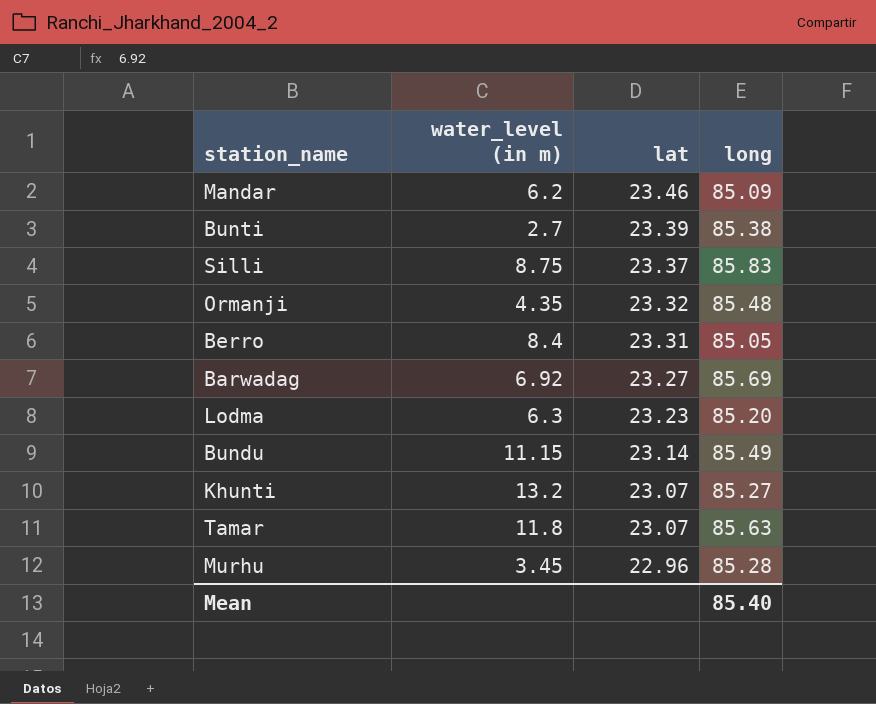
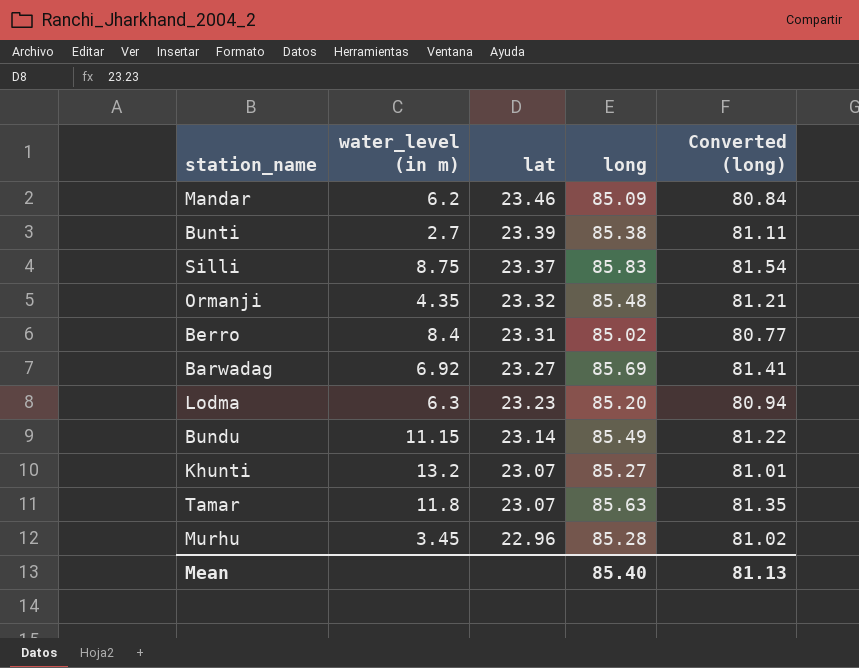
column Converted (long) | formula: none -> [long] * 0.95
Berro | long: 85.05 -> 85.02

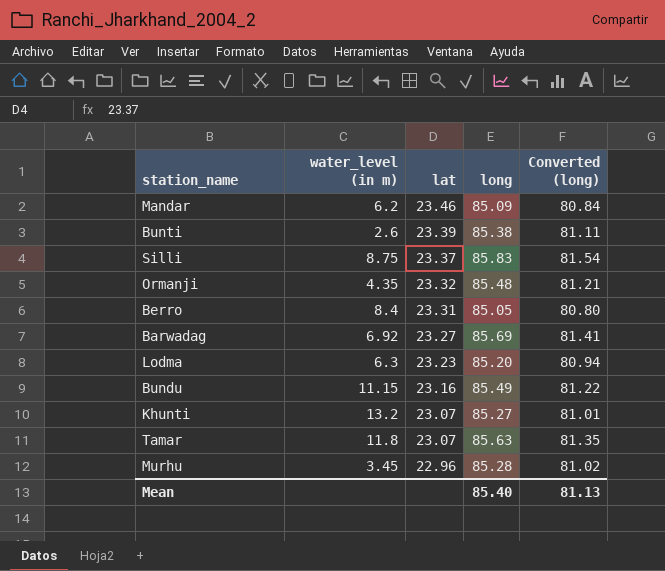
Bunti | water_level (in m): 2.7 -> 2.6
Berro | long: 85.02 -> 85.05
Berro | Converted (long): 80.77 -> 80.80
Bundu | lat: 23.14 -> 23.16

